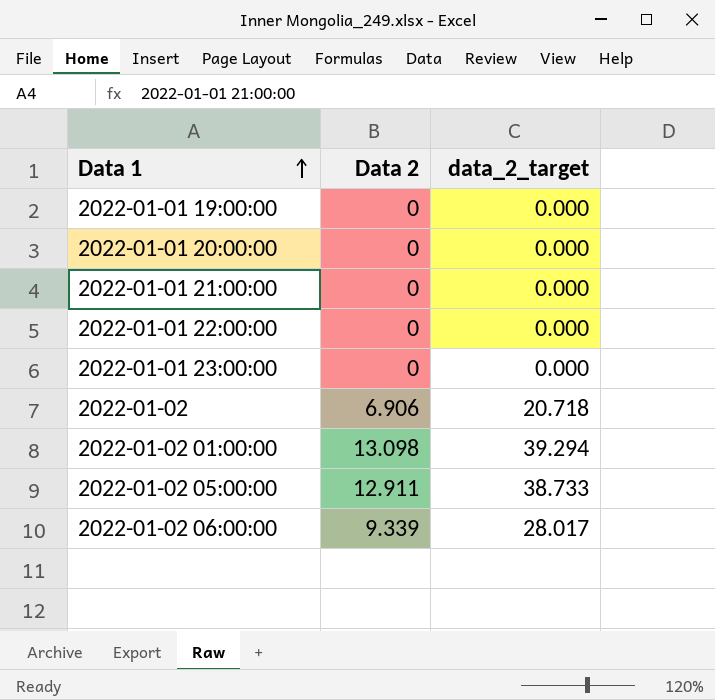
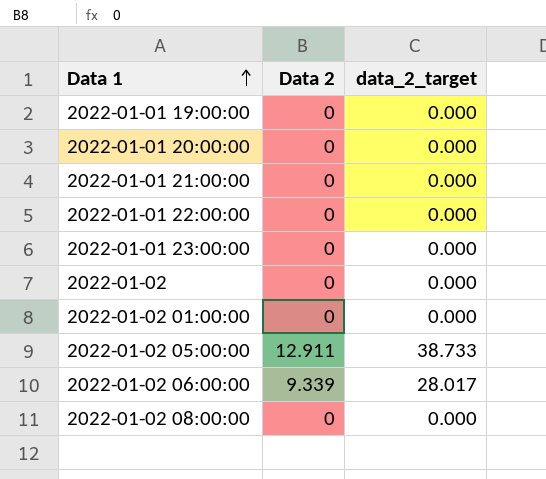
2022-01-02 | Data 2: 6.906 -> 0
2022-01-02 | data_2_target: 20.718 -> 0.000
2022-01-02 01:00:00 | Data 2: 13.098 -> 0
2022-01-02 01:00:00 | data_2_target: 39.294 -> 0.000
row 2022-01-02 08:00:00: none -> 0 | 0.000

